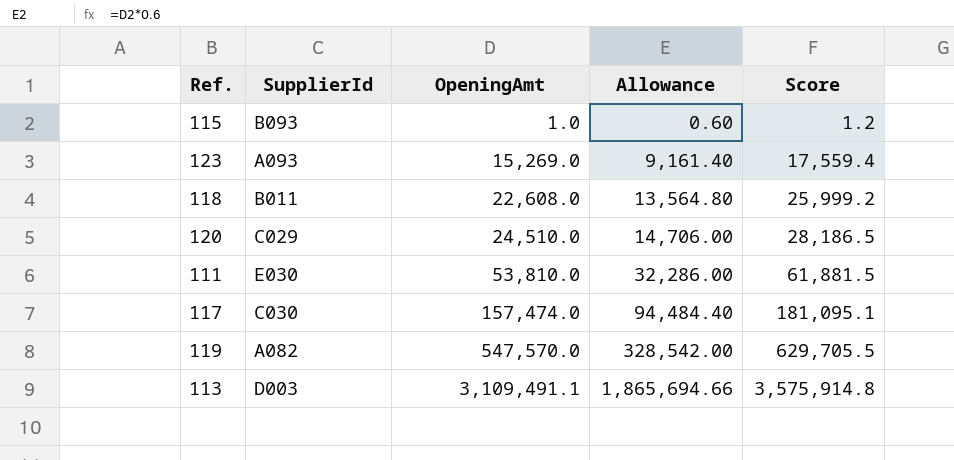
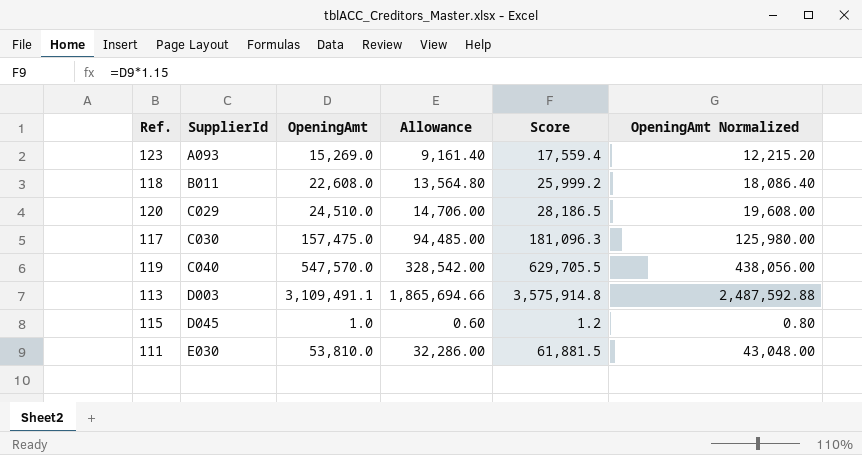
row order: OpeningAmt ascending -> SupplierId ascending
column OpeningAmt Normalized | formula: none -> [OpeningAmt] * 0.8
117 | OpeningAmt: 157,474.0 -> 157,475.0
117 | Allowance: 94,484.40 -> 94,485.00
117 | Score: 181,095.1 -> 181,096.3
119 | SupplierId: A082 -> C040
115 | SupplierId: B093 -> D045

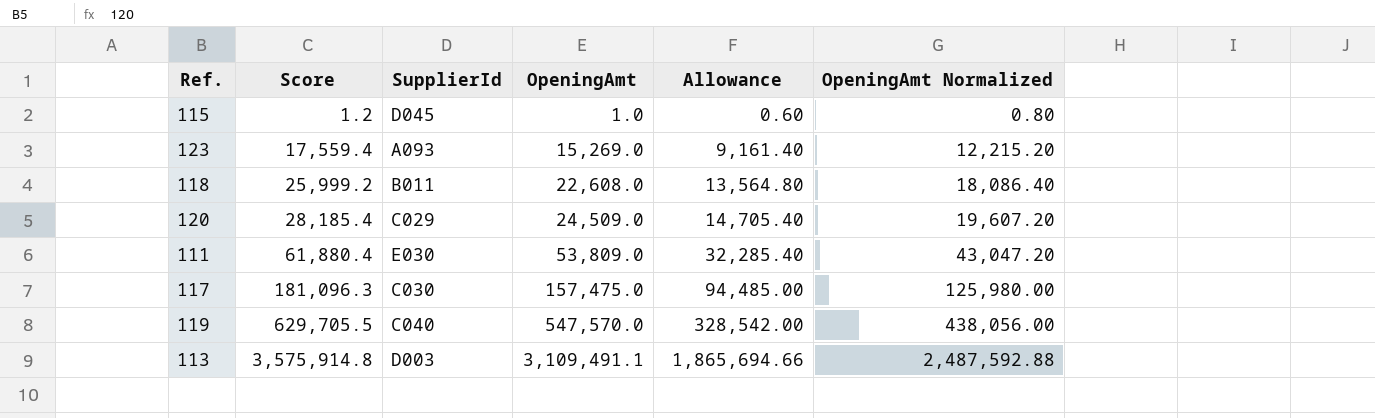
row order: SupplierId ascending -> Score ascending
column Score | position: 5 -> 2
120 | Score: 28,186.5 -> 28,185.4
120 | OpeningAmt: 24,510.0 -> 24,509.0
120 | Allowance: 14,706.00 -> 14,705.40
120 | OpeningAmt Normalized: 19,608.00 -> 19,607.20
111 | Score: 61,881.5 -> 61,880.4
111 | OpeningAmt: 53,810.0 -> 53,809.0
111 | Allowance: 32,286.00 -> 32,285.40
111 | OpeningAmt Normalized: 43,048.00 -> 43,047.20

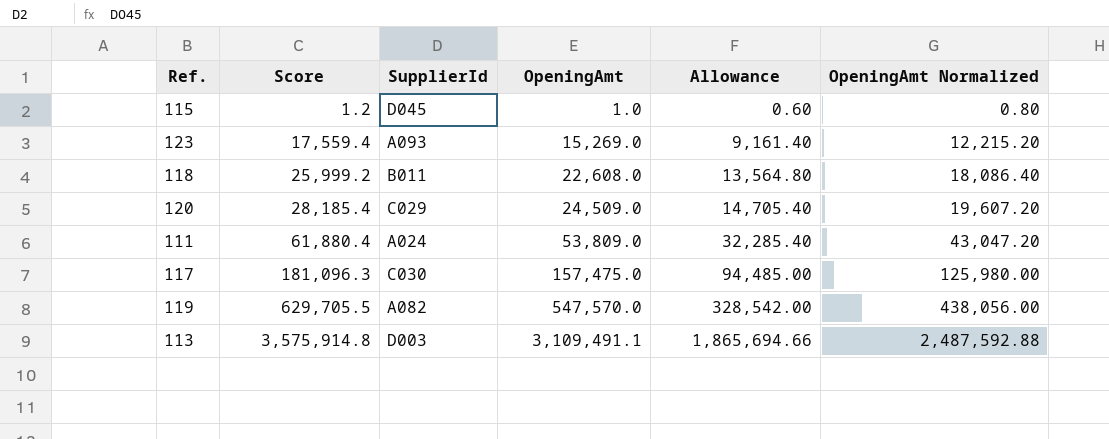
111 | SupplierId: E030 -> A024
119 | SupplierId: C040 -> A082

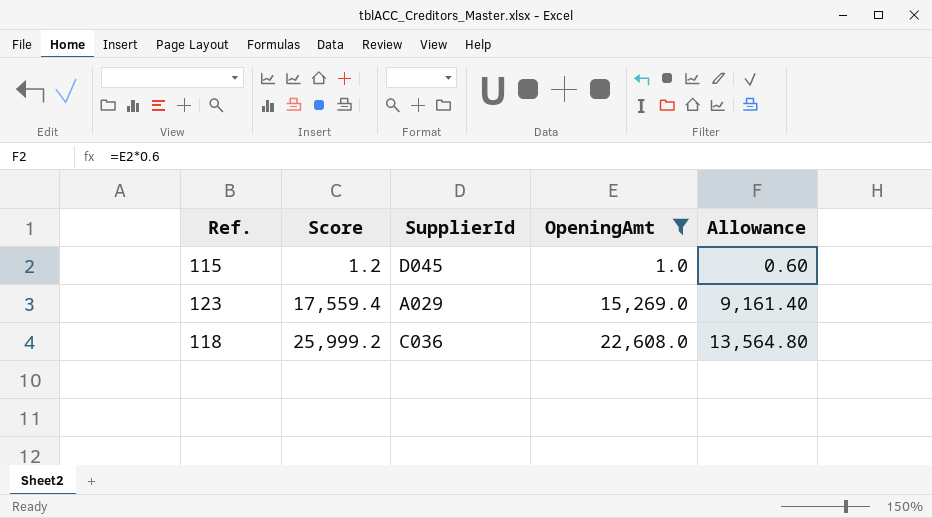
filter: none -> OpeningAmt <= 22,608.0
column OpeningAmt Normalized | formula: [OpeningAmt] * 0.8 -> none
123 | SupplierId: A093 -> A029
118 | SupplierId: B011 -> C036

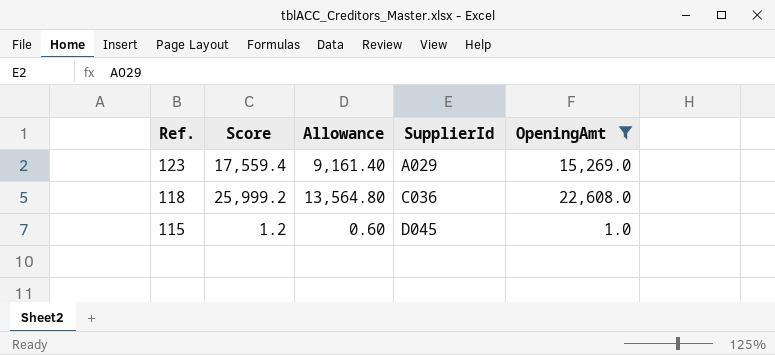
row order: Score ascending -> Ref. descending
column Allowance | position: 5 -> 3

